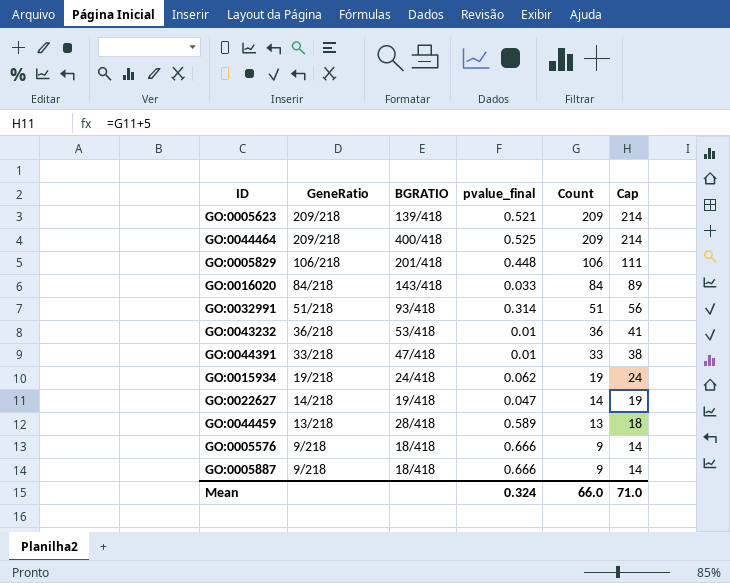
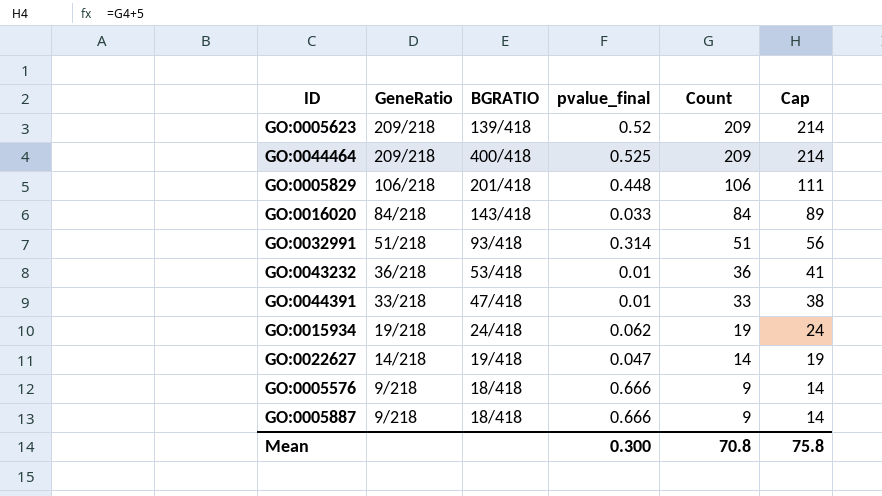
row GO:0044459: 13/218 | 28/418 | 0.589 | 13 | 18 -> none
GO:0005623 | pvalue_final: 0.521 -> 0.52
Mean | pvalue_final: 0.324 -> 0.300
Mean | Count: 66.0 -> 70.8
Mean | Cap: 71.0 -> 75.8

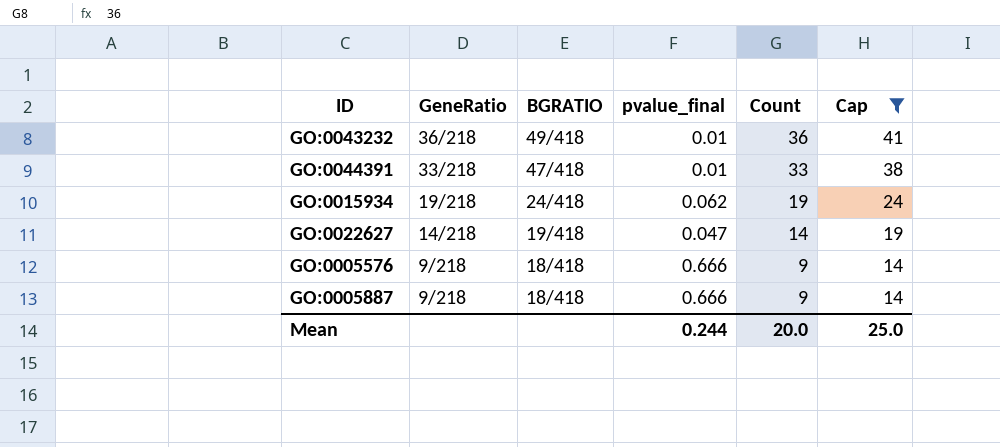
filter: none -> Cap <= 41
GO:0043232 | BGRATIO: 53/418 -> 49/418
Mean | pvalue_final: 0.300 -> 0.244
Mean | Count: 70.8 -> 20.0
Mean | Cap: 75.8 -> 25.0

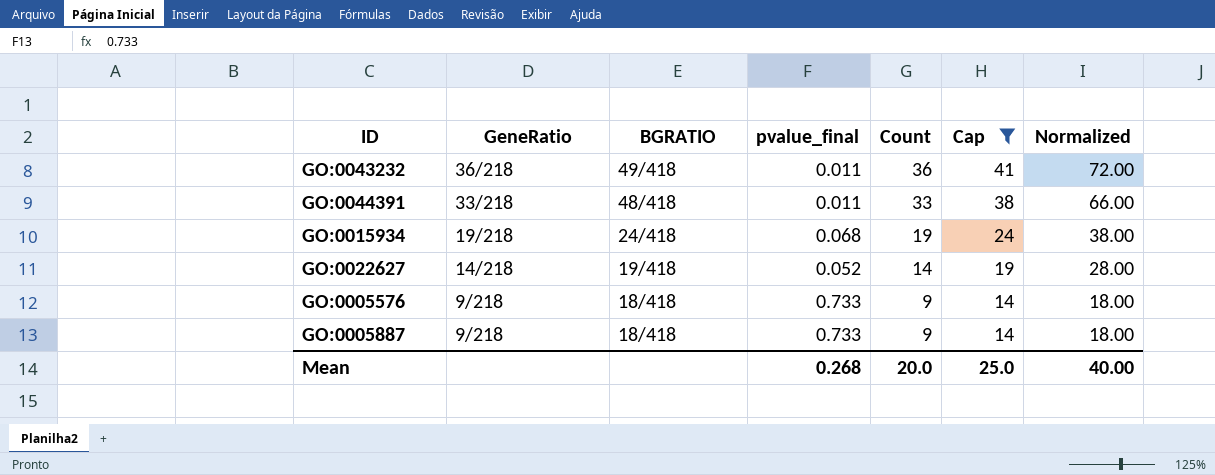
column Normalized | formula: none -> [Count] * 2
GO:0043232 | pvalue_final: 0.01 -> 0.011
GO:0044391 | BGRATIO: 47/418 -> 48/418
GO:0044391 | pvalue_final: 0.01 -> 0.011
GO:0015934 | pvalue_final: 0.062 -> 0.068
GO:0022627 | pvalue_final: 0.047 -> 0.052
GO:0005576 | pvalue_final: 0.666 -> 0.733
GO:0005887 | pvalue_final: 0.666 -> 0.733
Mean | pvalue_final: 0.244 -> 0.268

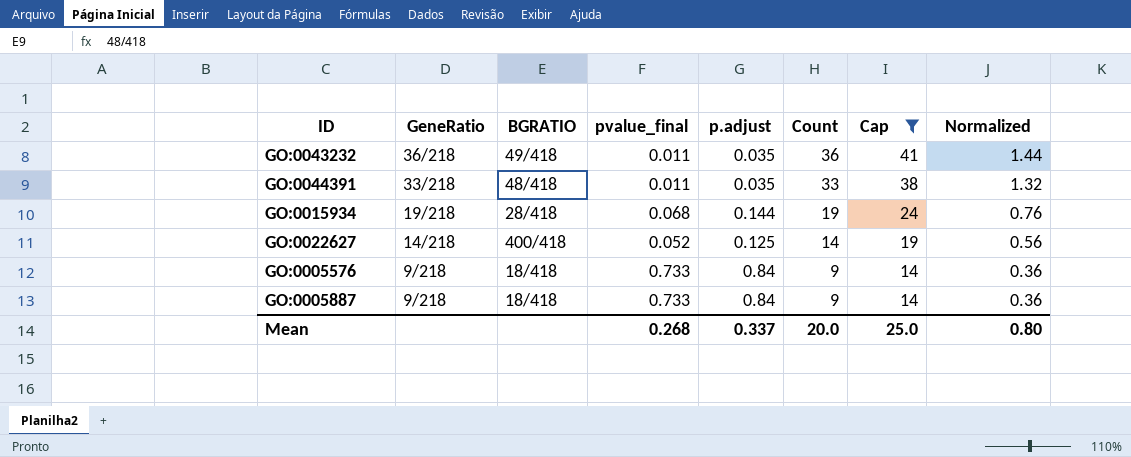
column p.adjust | position: none -> 5
column Normalized | formula: [Count] * 2 -> [Count] * 0.04
GO:0015934 | BGRATIO: 24/418 -> 28/418
GO:0022627 | BGRATIO: 19/418 -> 400/418
Mean | Normalized: 40.00 -> 0.80

